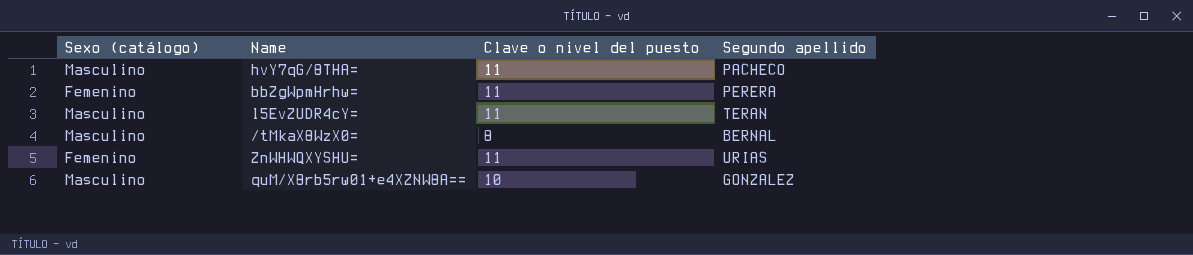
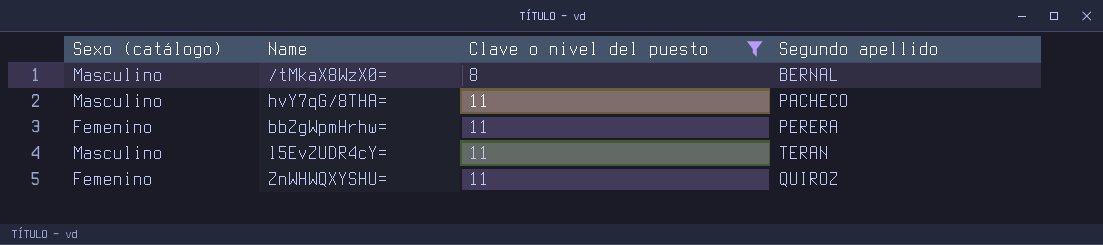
filter: none -> Clave o nivel del puesto != 10
row order: none -> Clave o nivel del puesto ascending
ZnWHWQXYSHU= | Segundo apellido: URIAS -> QUIROZ

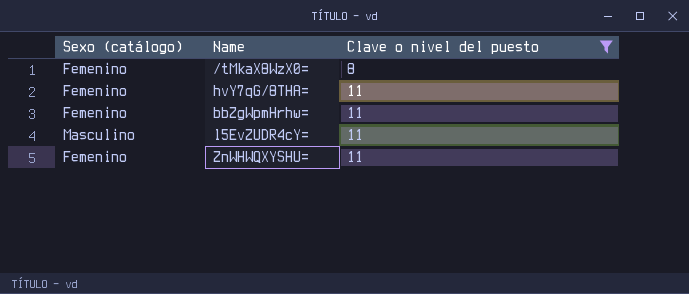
column Segundo apellido | position: 4 -> none
/tMkaX8WzX0= | Sexo (catálogo): Masculino -> Femenino
hvY7qG/8THA= | Sexo (catálogo): Masculino -> Femenino

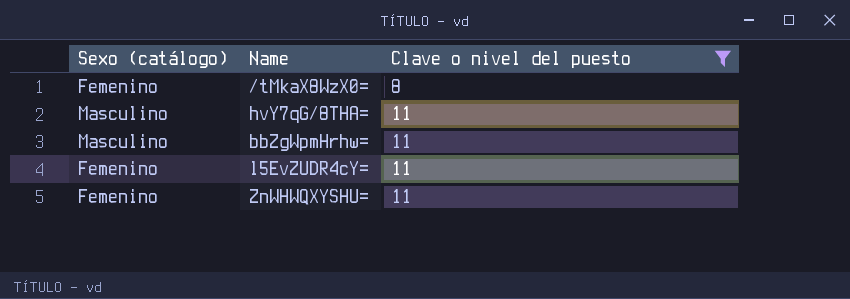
hvY7qG/8THA= | Sexo (catálogo): Femenino -> Masculino
bbZgWpmHrhw= | Sexo (catálogo): Femenino -> Masculino
l5EvZUDR4cY= | Sexo (catálogo): Masculino -> Femenino

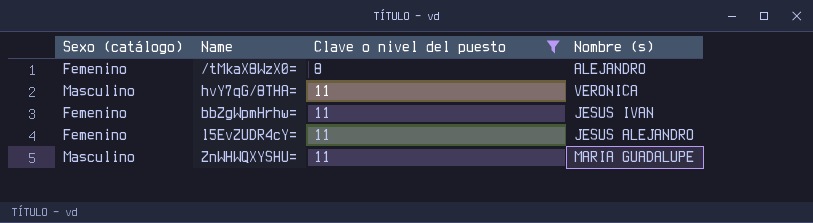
column Nombre (s) | position: none -> 4
bbZgWpmHrhw= | Sexo (catálogo): Masculino -> Femenino
ZnWHWQXYSHU= | Sexo (catálogo): Femenino -> Masculino

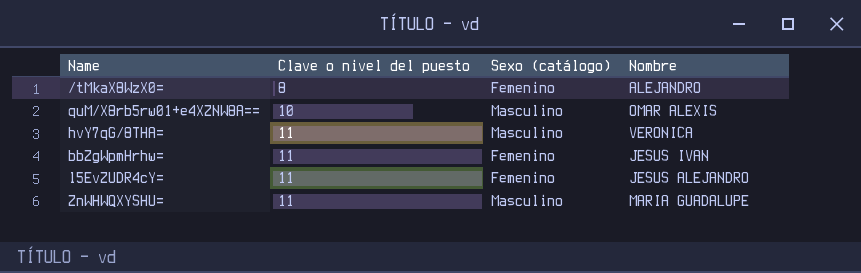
filter: Clave o nivel del puesto != 10 -> none
column Sexo (catálogo) | position: 1 -> 3
column name: Nombre (s) -> Nombre

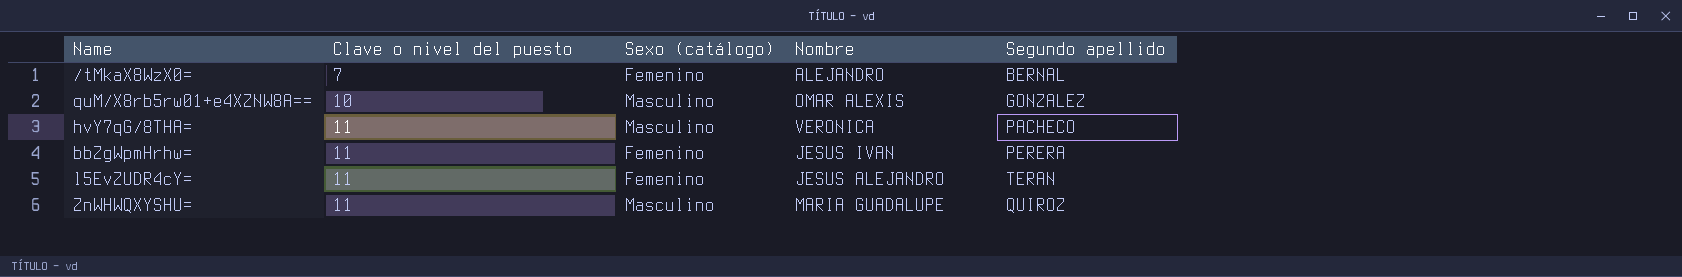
column Segundo apellido | position: none -> 5
/tMkaX8WzX0= | Clave o nivel del puesto: 8 -> 7

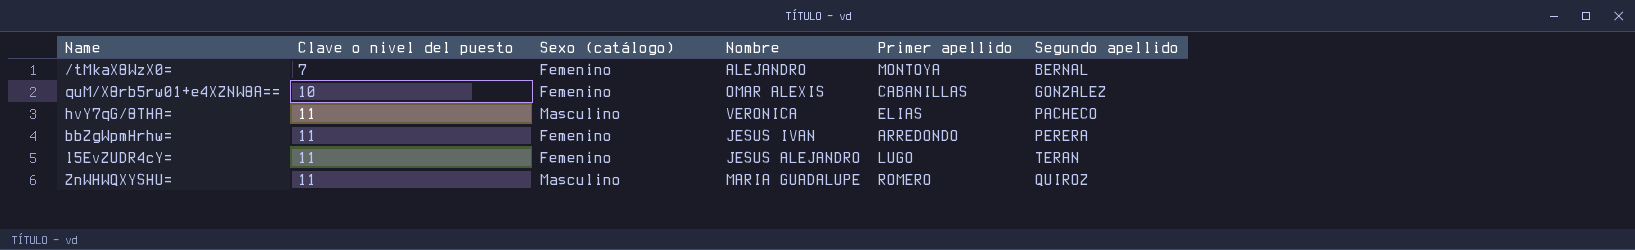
column Primer apellido | position: none -> 5
quM/X8rb5rw01+e4XZNW8A== | Sexo (catálogo): Masculino -> Femenino

